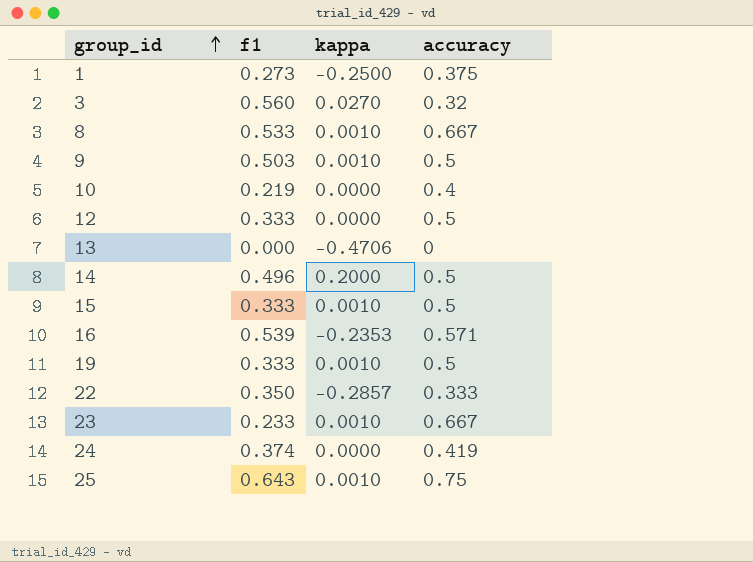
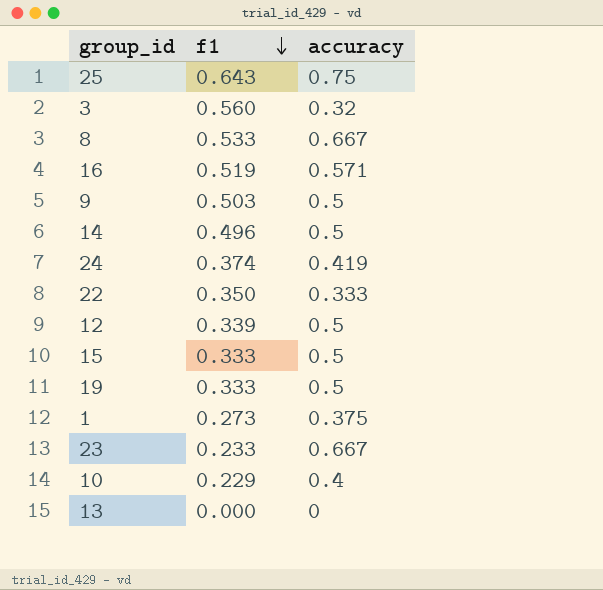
row order: group_id ascending -> f1 descending
column kappa | position: 3 -> none
16 | f1: 0.539 -> 0.519
12 | f1: 0.333 -> 0.339
10 | f1: 0.219 -> 0.229

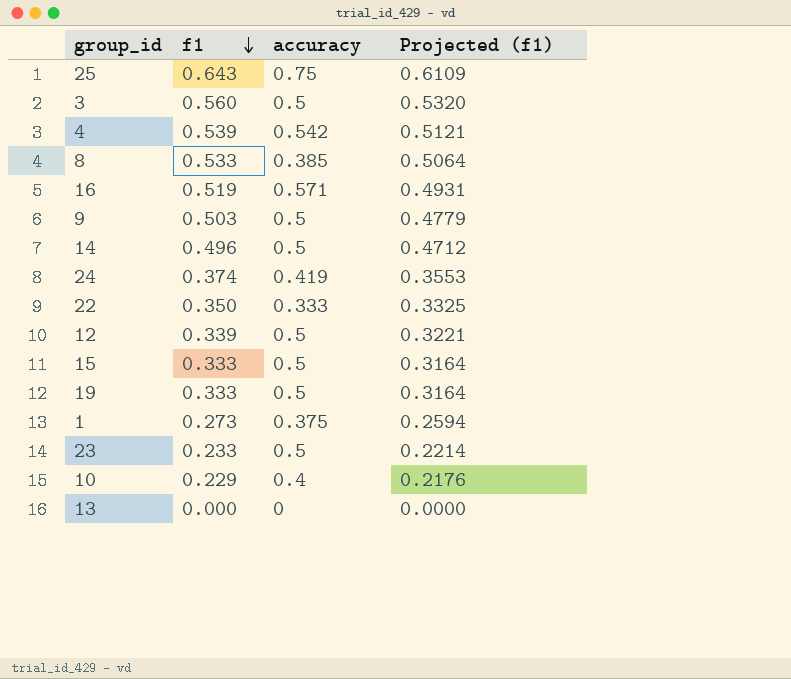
column Projected (f1) | formula: none -> [f1] * 0.95
3 | accuracy: 0.32 -> 0.5
row 4: none -> 0.539 | 0.542 | 0.5121
8 | accuracy: 0.667 -> 0.385
23 | accuracy: 0.667 -> 0.5

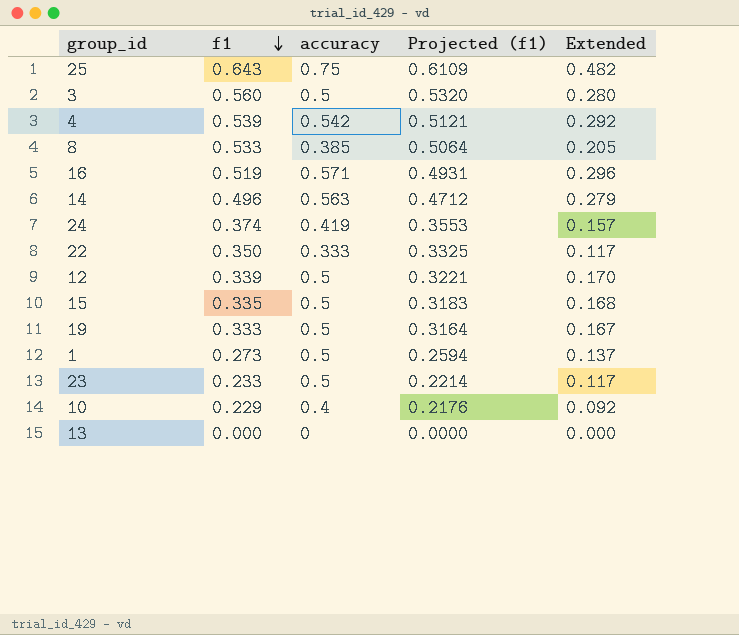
column Extended | formula: none -> [f1] * [accuracy]
row 9: 0.503 | 0.5 | 0.4779 -> none
14 | accuracy: 0.5 -> 0.563
15 | f1: 0.333 -> 0.335
15 | Projected (f1): 0.3164 -> 0.3183
1 | accuracy: 0.375 -> 0.5

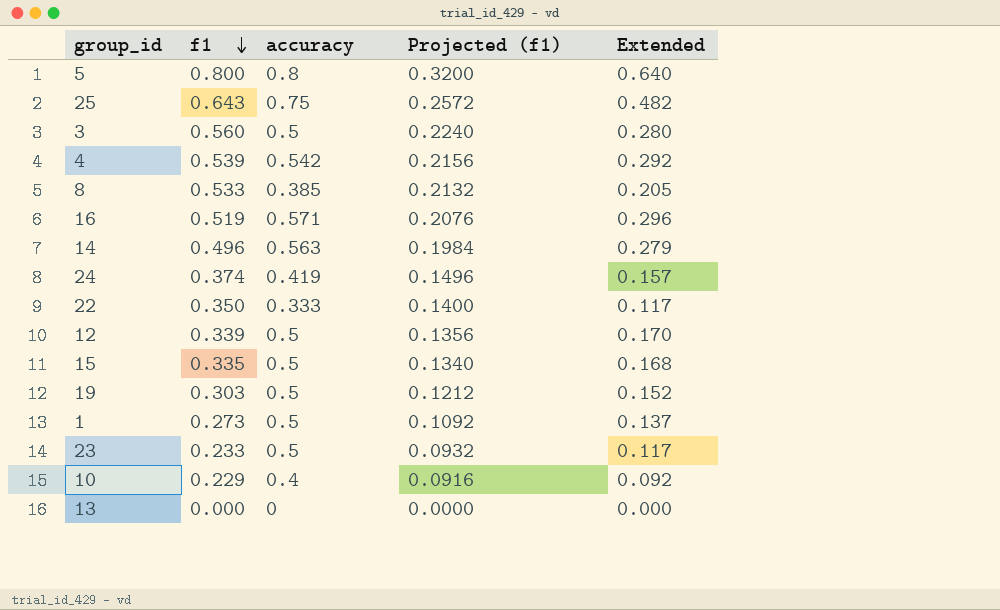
column Projected (f1) | formula: [f1] * 0.95 -> [f1] * 0.4
row 5: none -> 0.800 | 0.8 | 0.3200 | 0.640
19 | f1: 0.333 -> 0.303
19 | Extended: 0.167 -> 0.152

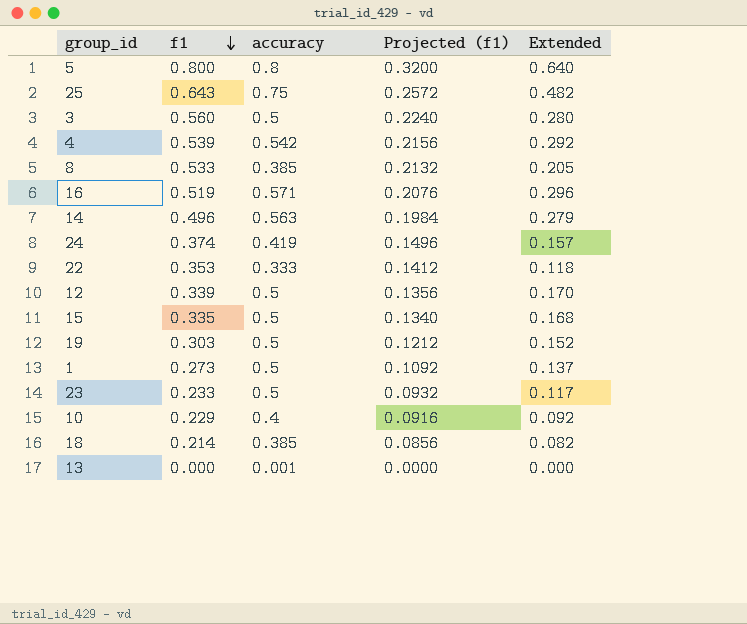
22 | f1: 0.350 -> 0.353
22 | Projected (f1): 0.1400 -> 0.1412
22 | Extended: 0.117 -> 0.118
row 18: none -> 0.214 | 0.385 | 0.0856 | 0.082
13 | accuracy: 0 -> 0.001

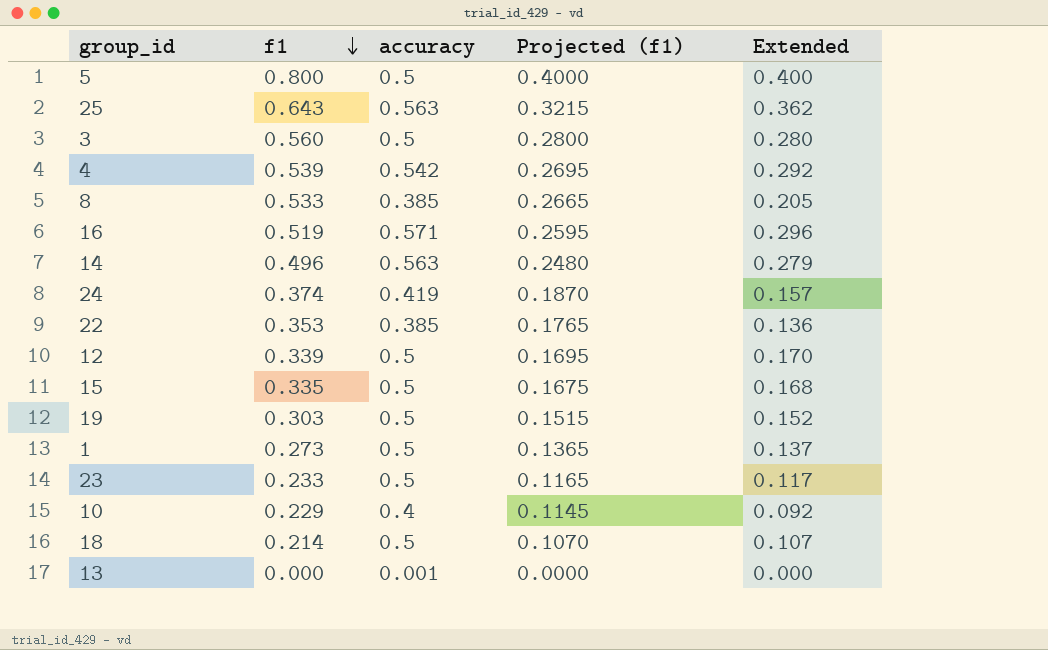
column Projected (f1) | formula: [f1] * 0.4 -> [f1] * 0.5
5 | accuracy: 0.8 -> 0.5
5 | Extended: 0.640 -> 0.400
25 | accuracy: 0.75 -> 0.563
25 | Extended: 0.482 -> 0.362
22 | accuracy: 0.333 -> 0.385
22 | Extended: 0.118 -> 0.136
18 | accuracy: 0.385 -> 0.5
18 | Extended: 0.082 -> 0.107

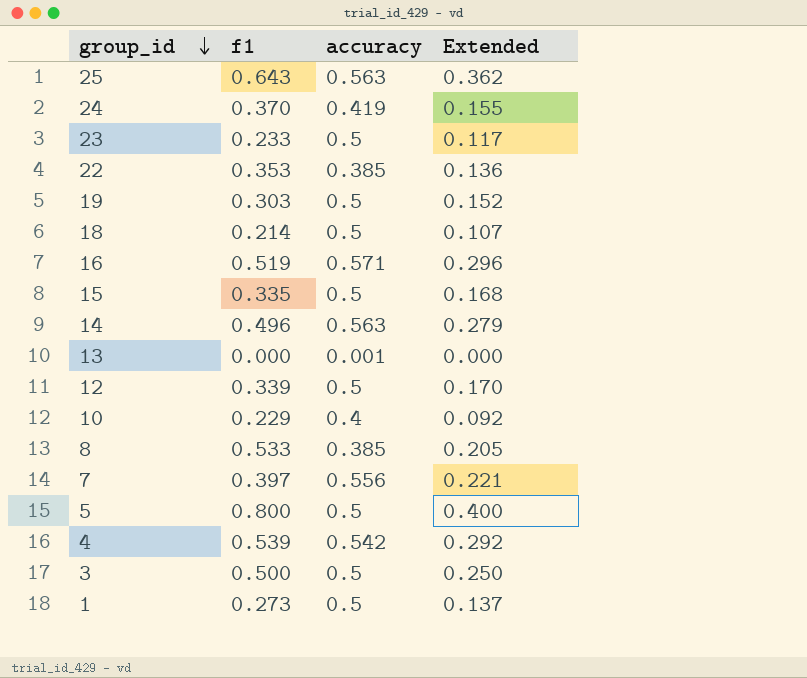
row order: f1 descending -> group_id descending
column Projected (f1) | formula: [f1] * 0.5 -> none
24 | f1: 0.374 -> 0.370
24 | Extended: 0.157 -> 0.155
row 7: none -> 0.397 | 0.556 | 0.221
3 | f1: 0.560 -> 0.500
3 | Extended: 0.280 -> 0.250

